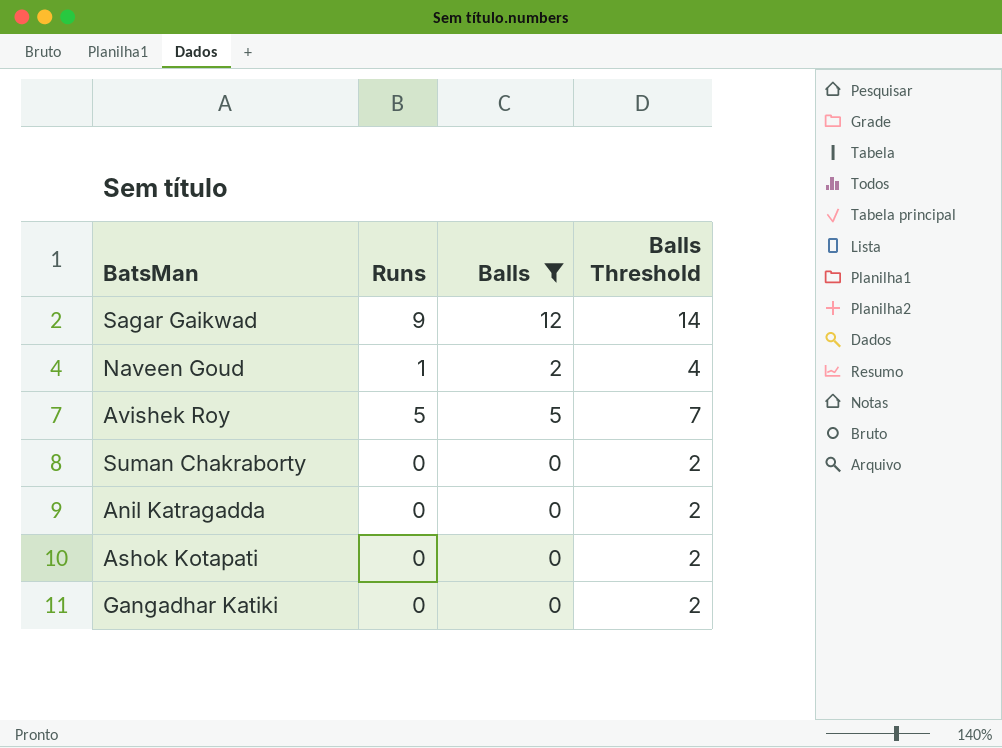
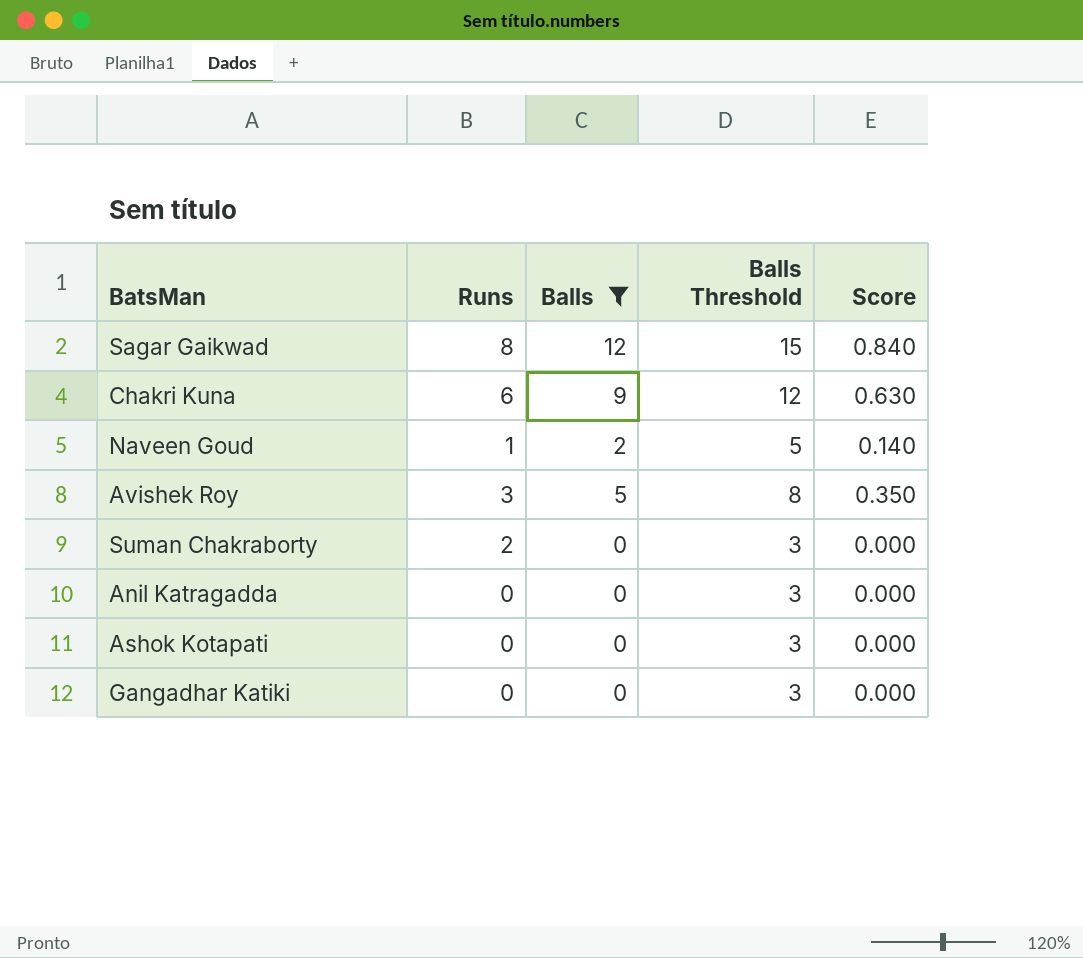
column Balls Threshold | formula: [Balls] + 2 -> [Balls] + 3
column Score | formula: none -> [Balls] * 0.07
Sagar Gaikwad | Runs: 9 -> 8
row Chakri Kuna: none -> 6 | 9 | 12 | 0.630
Avishek Roy | Runs: 5 -> 3
Suman Chakraborty | Runs: 0 -> 2

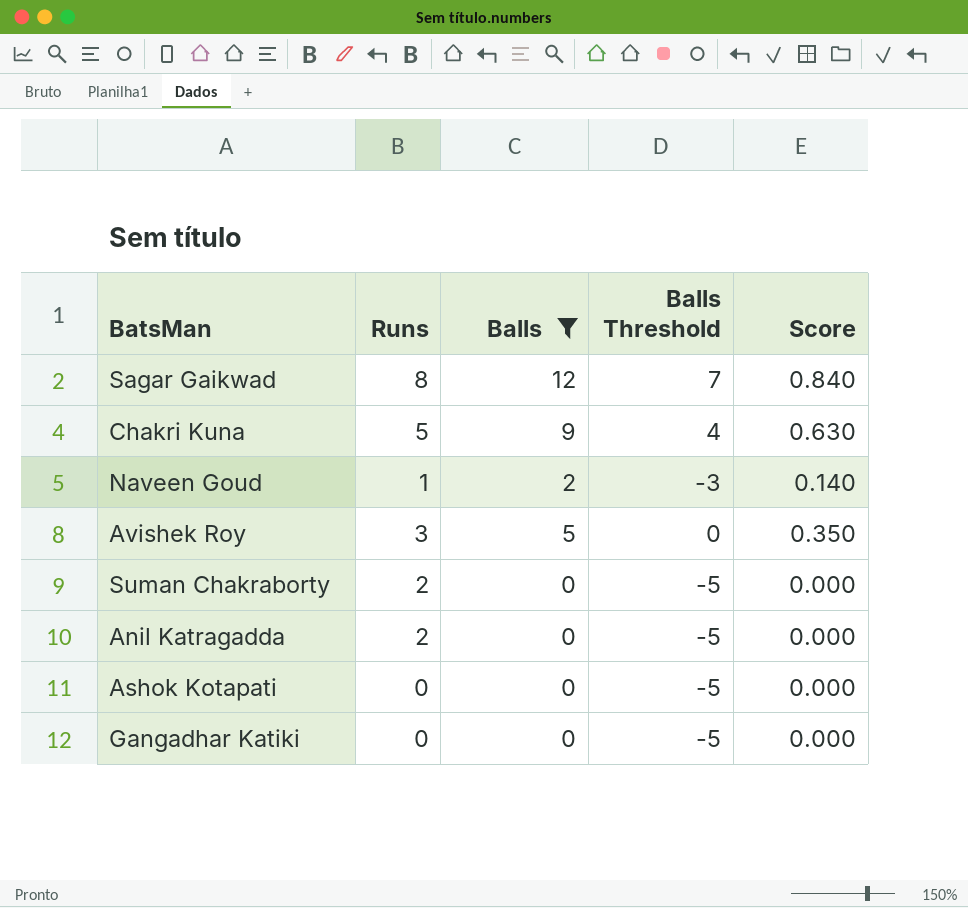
column Balls Threshold | formula: [Balls] + 3 -> [Balls] - 5
Chakri Kuna | Runs: 6 -> 5
Anil Katragadda | Runs: 0 -> 2

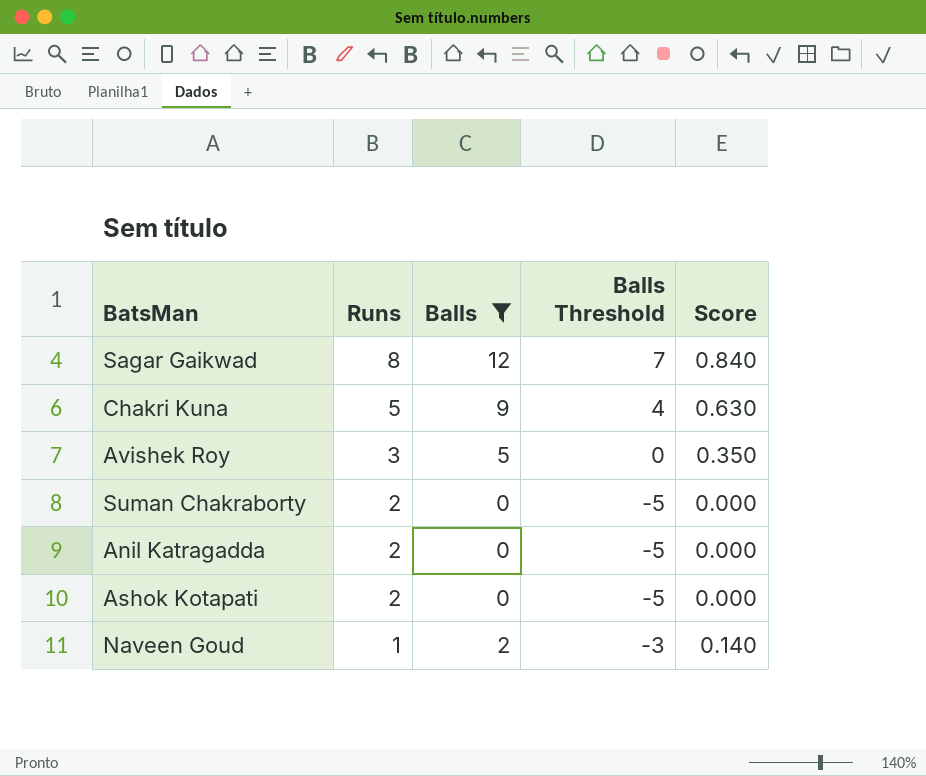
row order: none -> Runs descending
row Gangadhar Katiki: 0 | 0 | -5 | 0.000 -> none
Ashok Kotapati | Runs: 0 -> 2

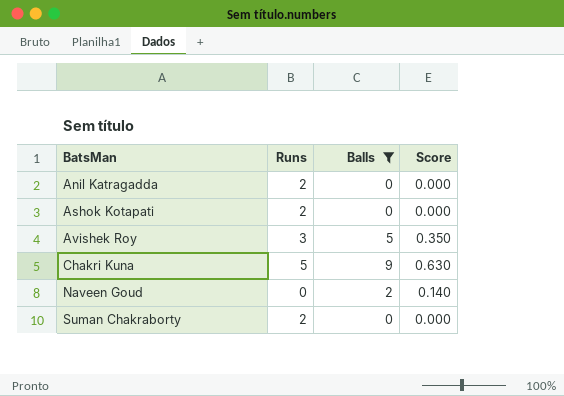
row order: Runs descending -> BatsMan ascending
column Balls Threshold | formula: [Balls] - 5 -> none
row Sagar Gaikwad: 8 | 12 | 7 | 0.840 -> none
Naveen Goud | Runs: 1 -> 0

